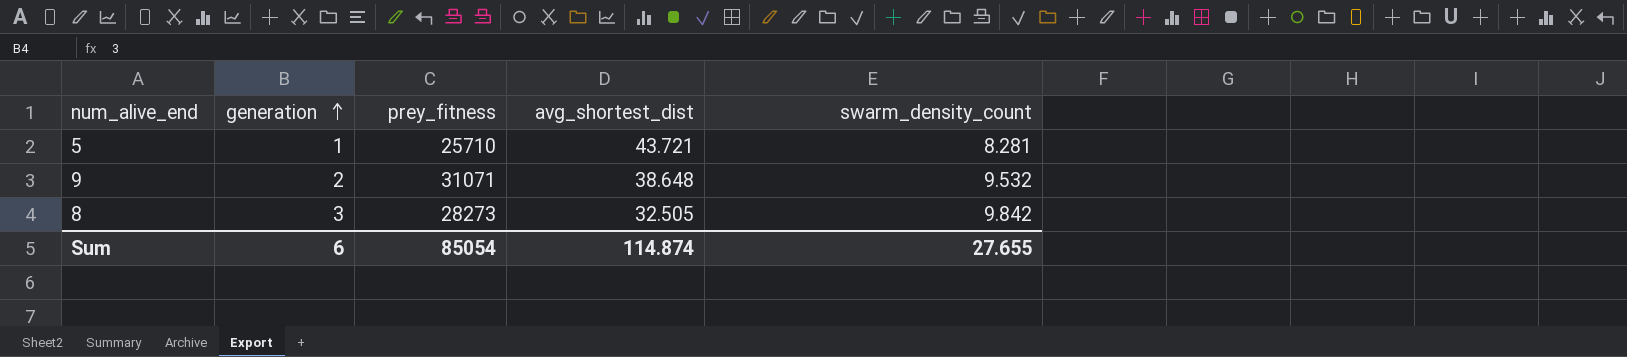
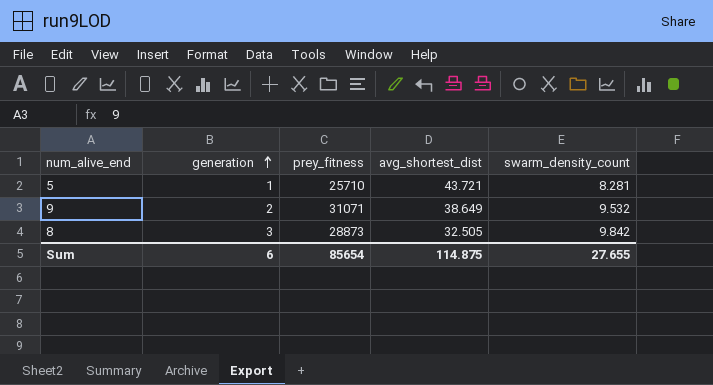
9 | avg_shortest_dist: 38.648 -> 38.649
8 | prey_fitness: 28273 -> 28873
Sum | prey_fitness: 85054 -> 85654
Sum | avg_shortest_dist: 114.874 -> 114.875

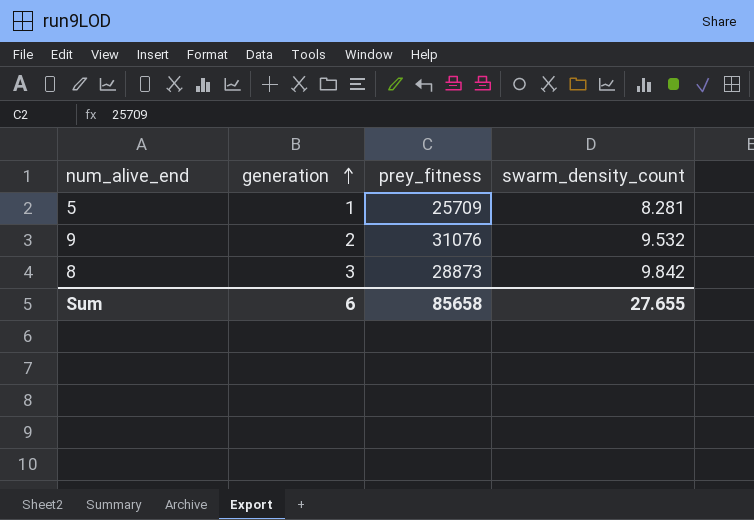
column avg_shortest_dist | position: 4 -> none
5 | prey_fitness: 25710 -> 25709
9 | prey_fitness: 31071 -> 31076
Sum | prey_fitness: 85654 -> 85658

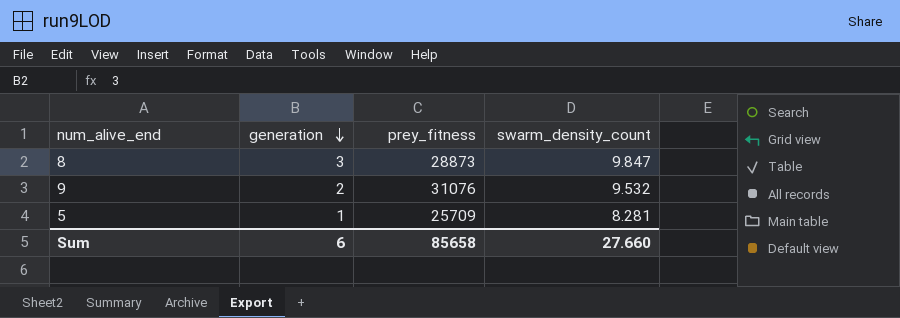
row order: generation ascending -> generation descending
8 | swarm_density_count: 9.842 -> 9.847
Sum | swarm_density_count: 27.655 -> 27.660

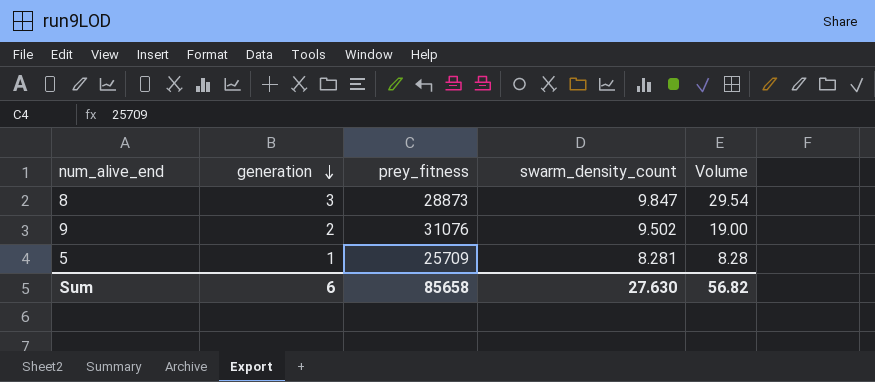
column Volume | formula: none -> [generation] * [swarm_density_count]
9 | swarm_density_count: 9.532 -> 9.502
Sum | swarm_density_count: 27.660 -> 27.630

